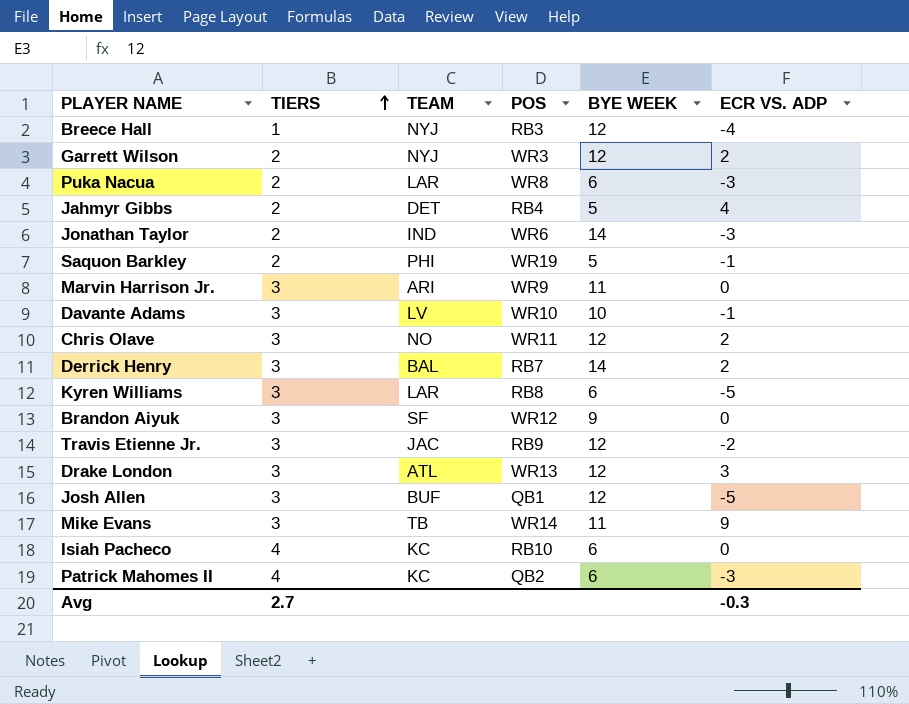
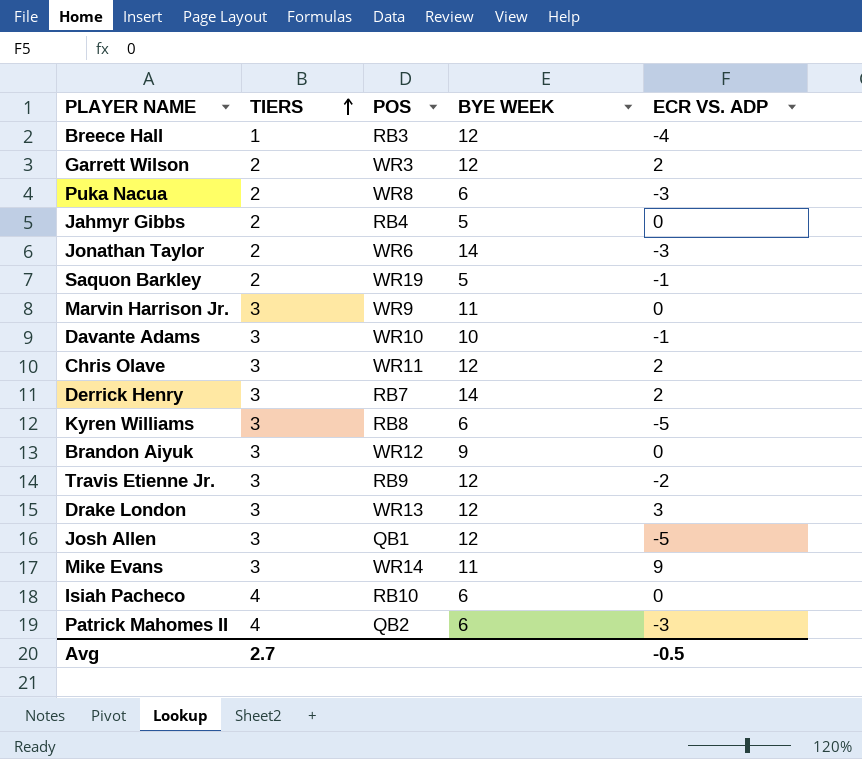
column TEAM | position: 3 -> none
Jahmyr Gibbs | ECR VS. ADP: 4 -> 0
Avg | ECR VS. ADP: -0.3 -> -0.5

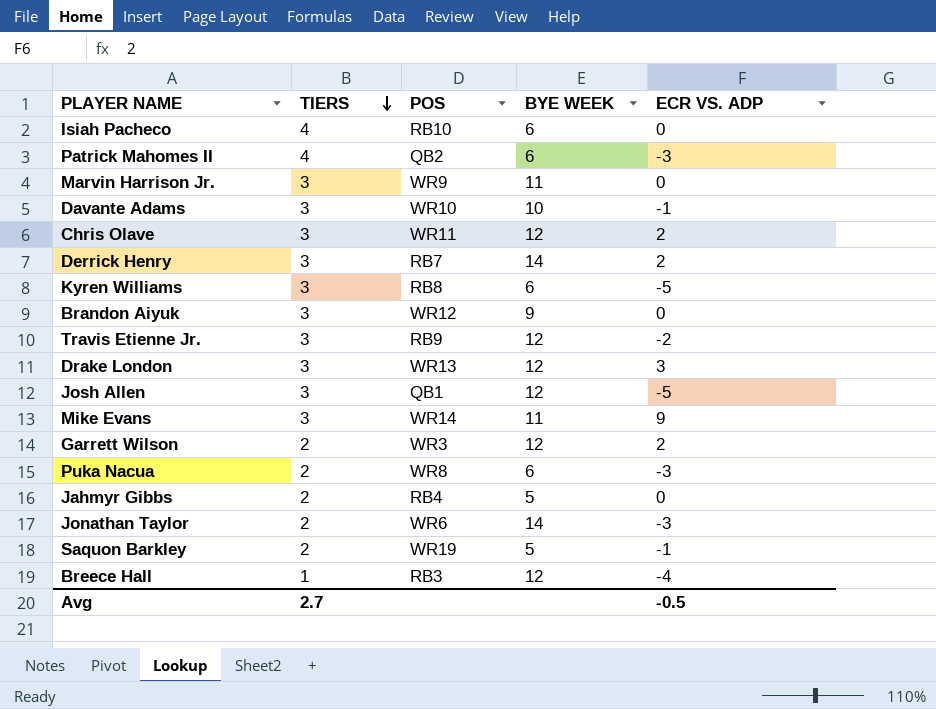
row order: TIERS ascending -> TIERS descending

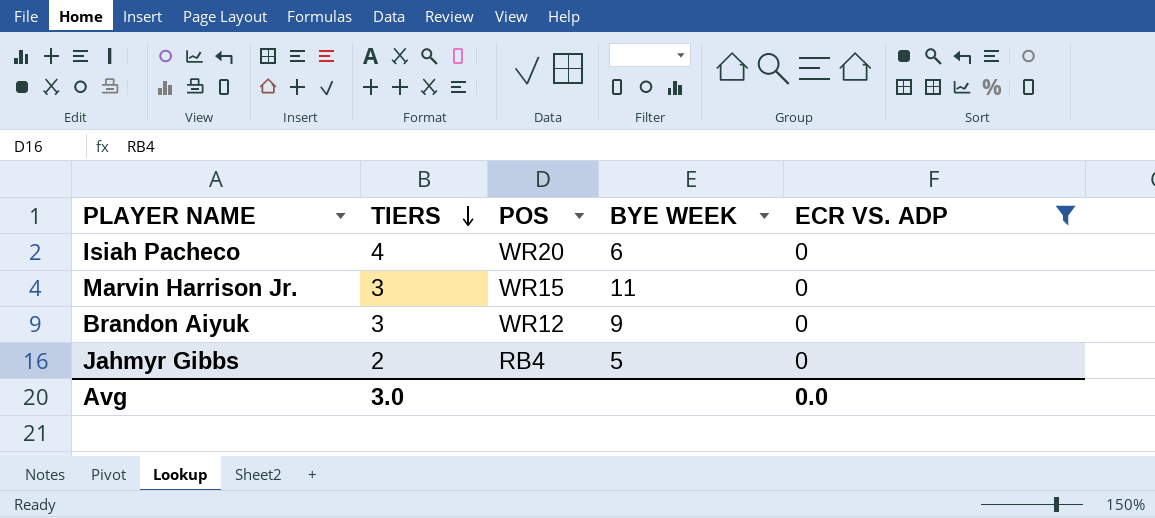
filter: none -> ECR VS. ADP = 0
Isiah Pacheco | POS: RB10 -> WR20
Marvin Harrison Jr. | POS: WR9 -> WR15
Avg | TIERS: 2.7 -> 3.0
Avg | ECR VS. ADP: -0.5 -> 0.0

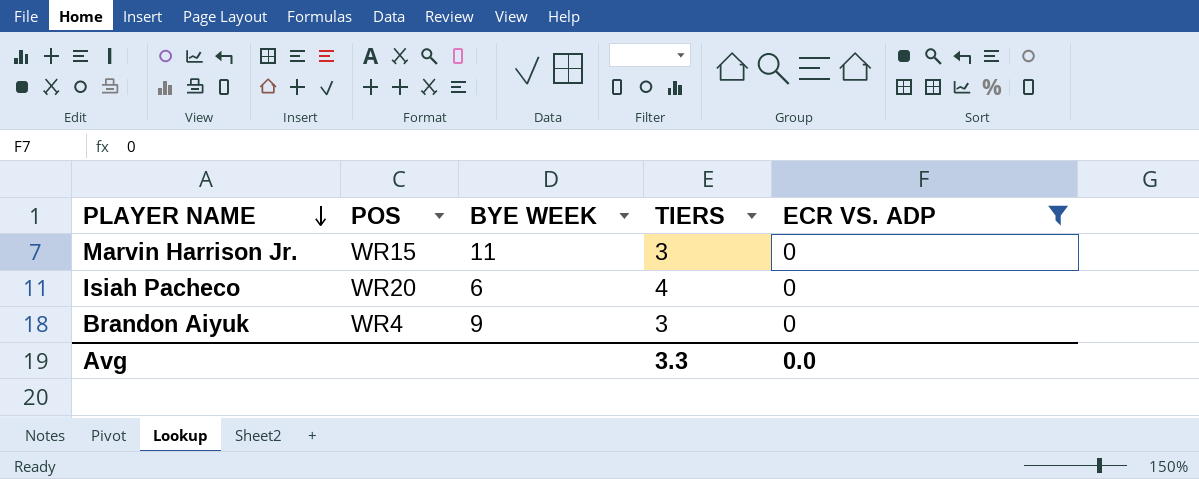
row order: TIERS descending -> PLAYER NAME descending
column TIERS | position: 2 -> 4
row Jahmyr Gibbs: 2 | RB4 | 5 | 0 -> none
Brandon Aiyuk | POS: WR12 -> WR4
Avg | TIERS: 3.0 -> 3.3

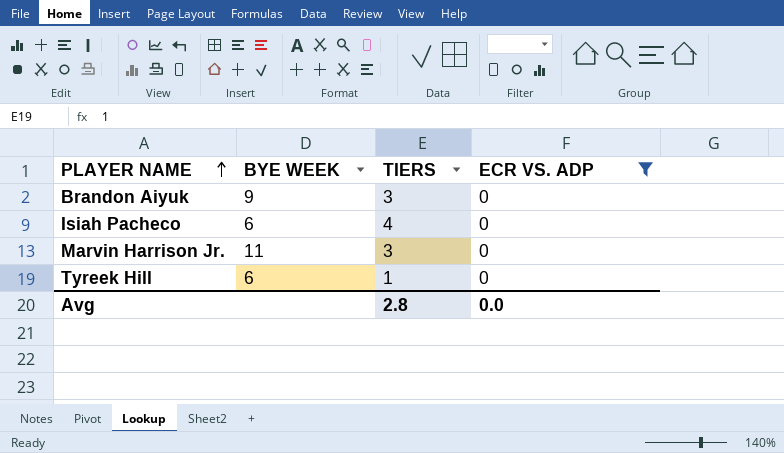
row order: PLAYER NAME descending -> PLAYER NAME ascending
column POS | position: 2 -> none
row Tyreek Hill: none -> 6 | 1 | 0
Avg | TIERS: 3.3 -> 2.8

